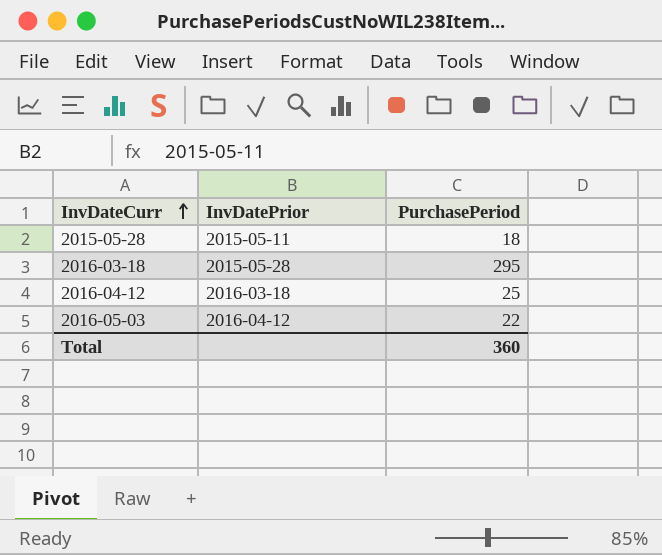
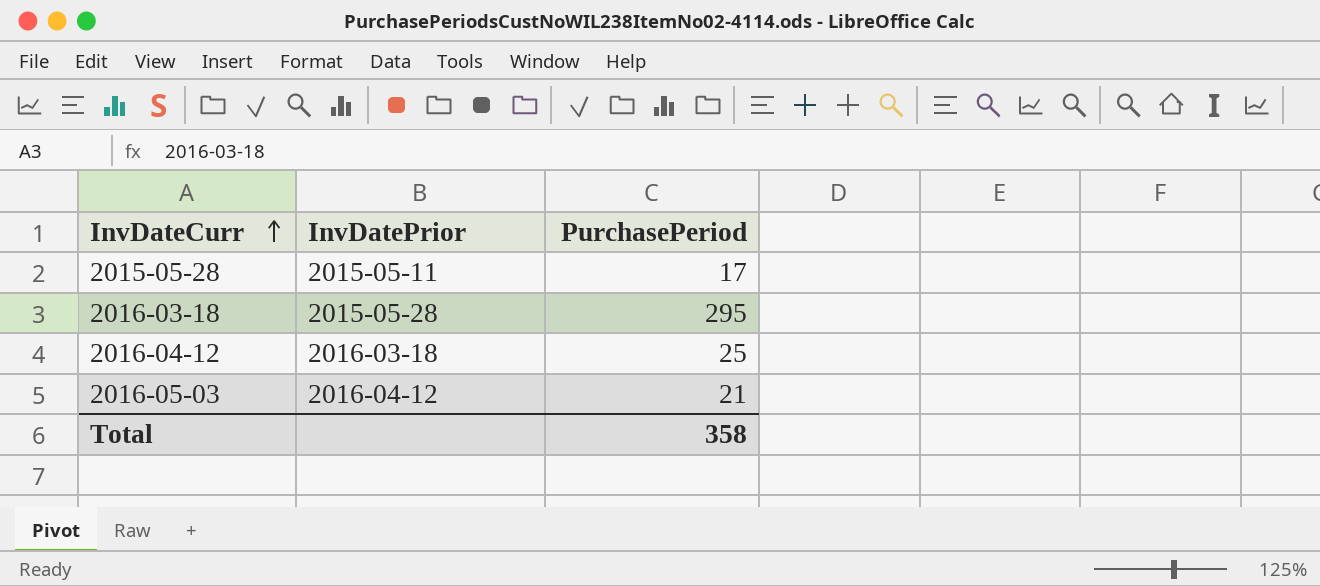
2015-05-28 | PurchasePeriod: 18 -> 17
2016-05-03 | PurchasePeriod: 22 -> 21
Total | PurchasePeriod: 360 -> 358

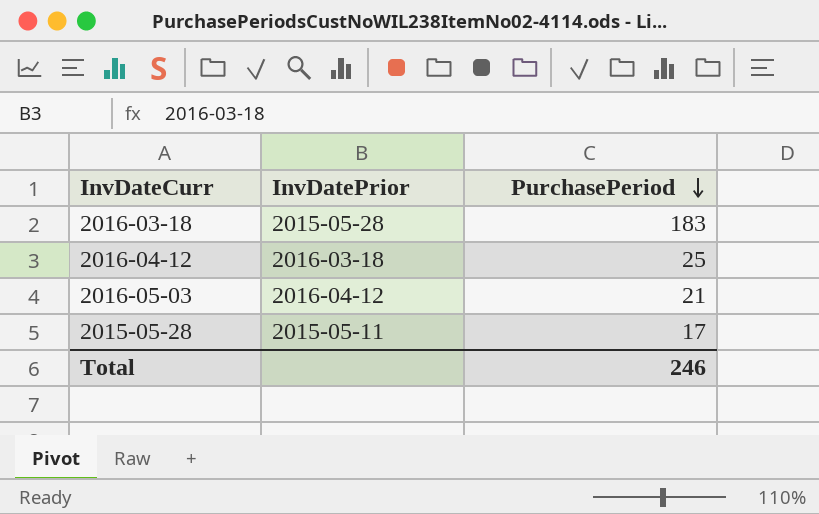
row order: InvDateCurr ascending -> PurchasePeriod descending
2016-03-18 | PurchasePeriod: 295 -> 183
Total | PurchasePeriod: 358 -> 246

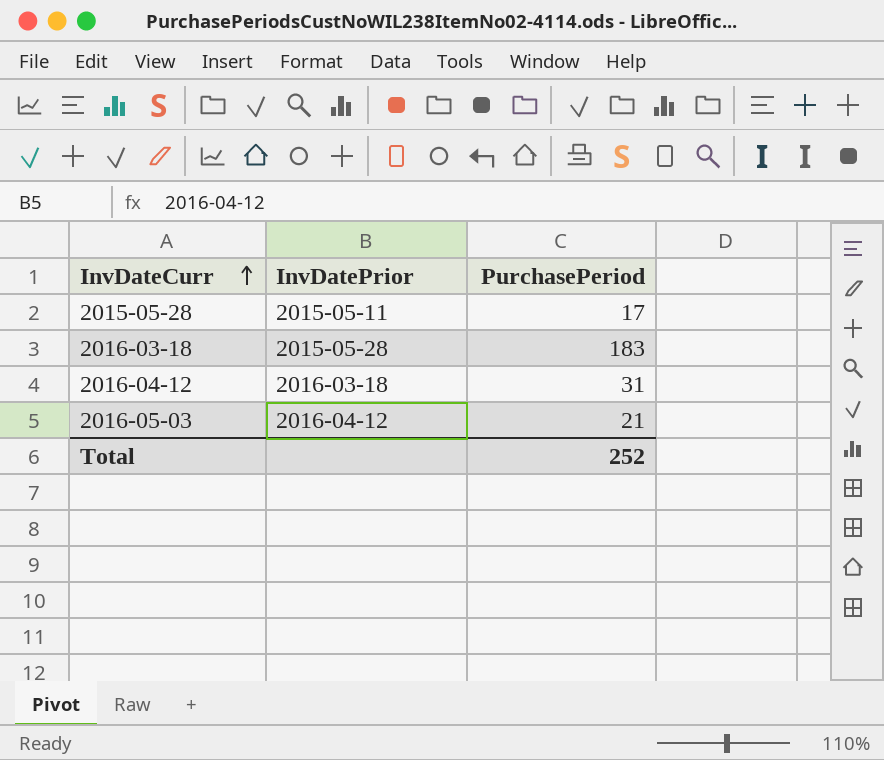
row order: PurchasePeriod descending -> InvDateCurr ascending
2016-04-12 | PurchasePeriod: 25 -> 31
Total | PurchasePeriod: 246 -> 252

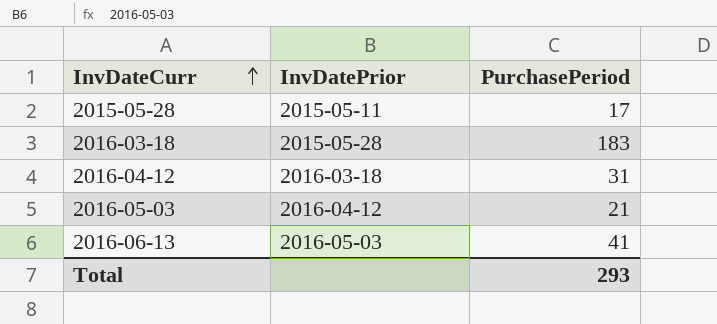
row 2016-06-13: none -> 2016-05-03 | 41
Total | PurchasePeriod: 252 -> 293

